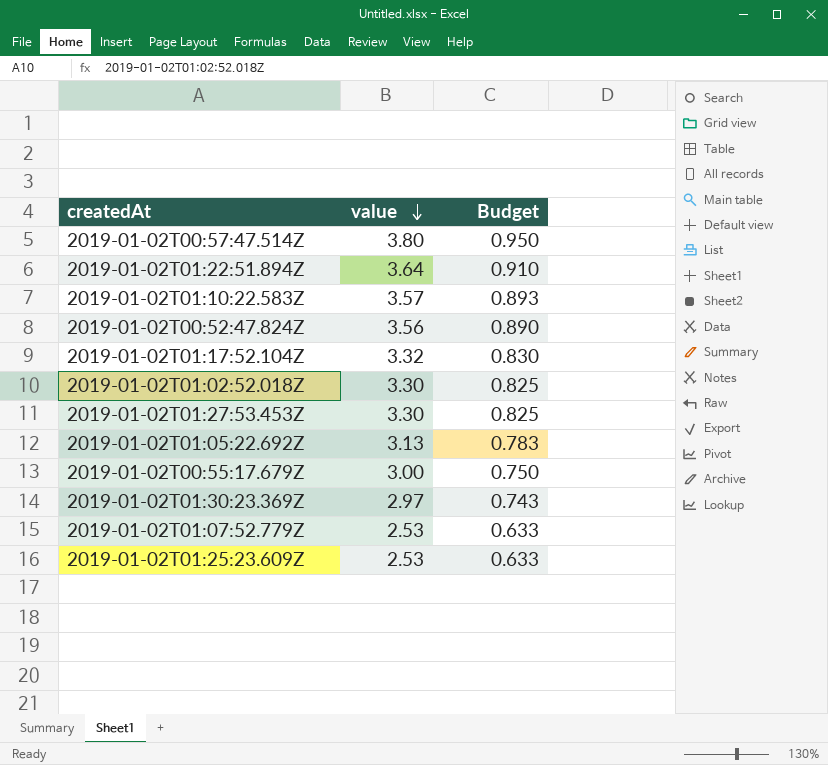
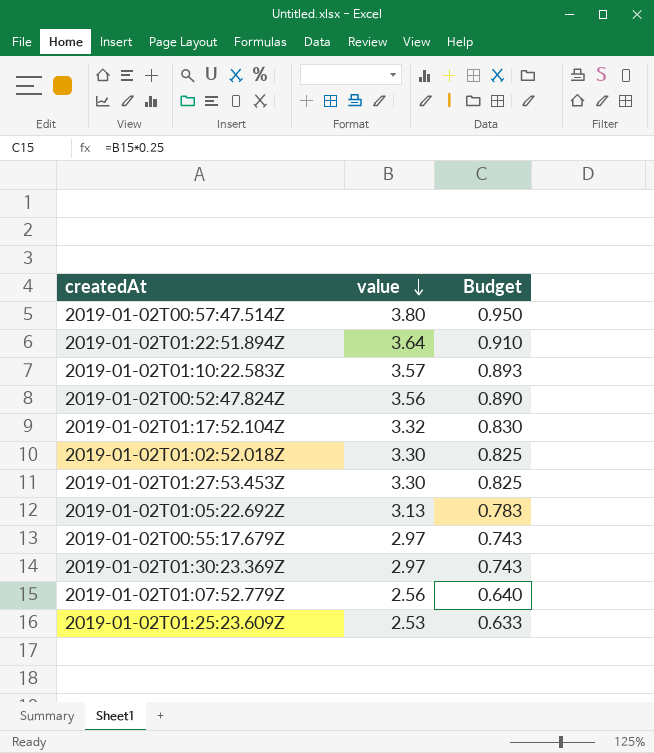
2019-01-02T00:55:17.679Z | value: 3.00 -> 2.97
2019-01-02T00:55:17.679Z | Budget: 0.750 -> 0.743
2019-01-02T01:07:52.779Z | value: 2.53 -> 2.56
2019-01-02T01:07:52.779Z | Budget: 0.633 -> 0.640

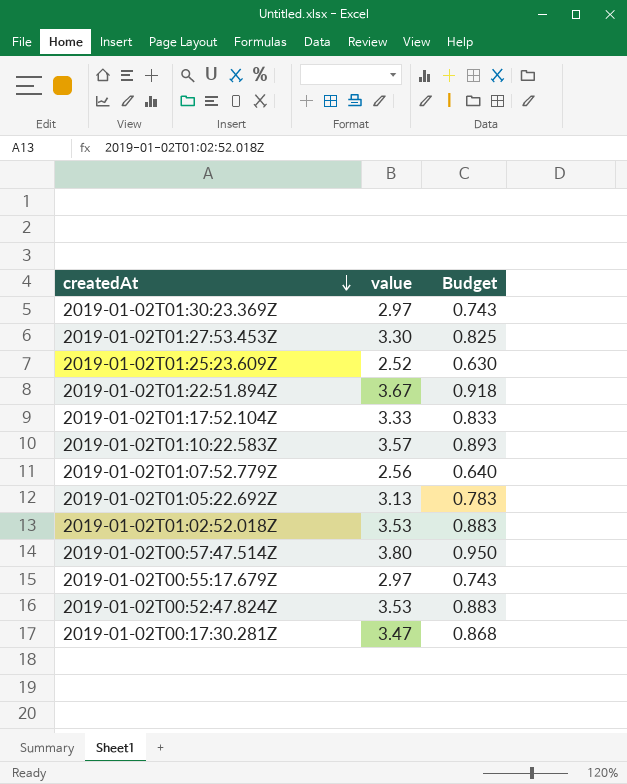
row order: value descending -> createdAt descending
2019-01-02T01:25:23.609Z | value: 2.53 -> 2.52
2019-01-02T01:25:23.609Z | Budget: 0.633 -> 0.630
2019-01-02T01:22:51.894Z | value: 3.64 -> 3.67
2019-01-02T01:22:51.894Z | Budget: 0.910 -> 0.918
2019-01-02T01:17:52.104Z | value: 3.32 -> 3.33
2019-01-02T01:17:52.104Z | Budget: 0.830 -> 0.833
2019-01-02T01:02:52.018Z | value: 3.30 -> 3.53
2019-01-02T01:02:52.018Z | Budget: 0.825 -> 0.883
2019-01-02T00:52:47.824Z | value: 3.56 -> 3.53
2019-01-02T00:52:47.824Z | Budget: 0.890 -> 0.883
row 2019-01-02T00:17:30.281Z: none -> 3.47 | 0.868

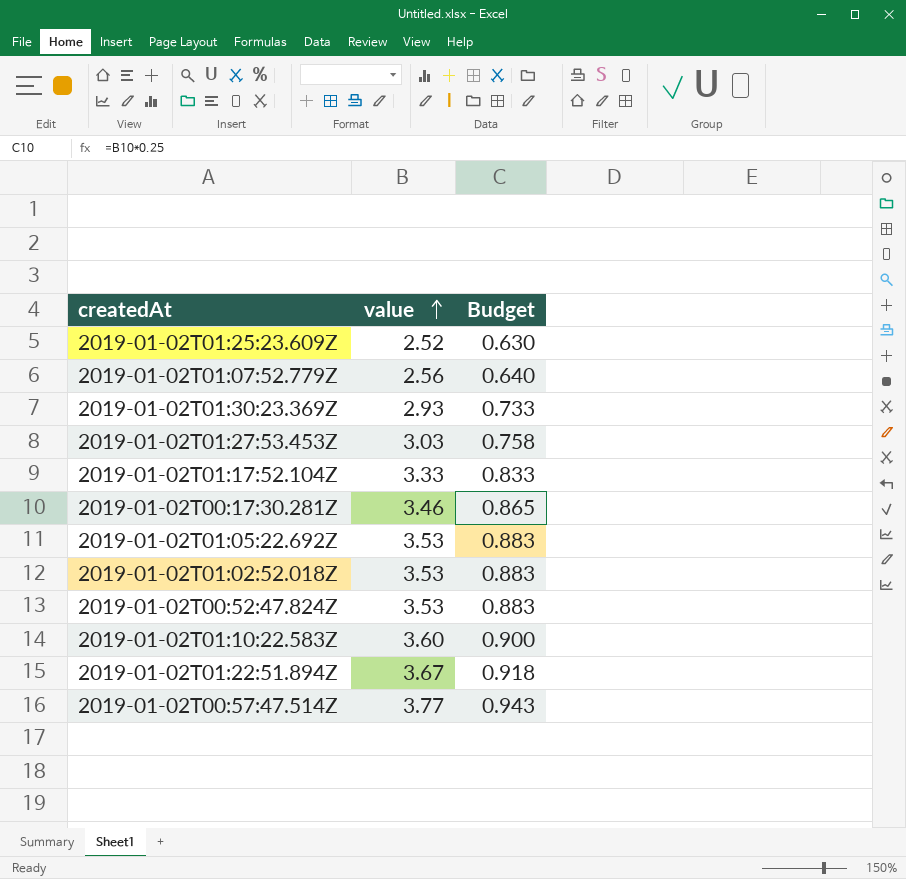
row order: createdAt descending -> value ascending
row 2019-01-02T00:55:17.679Z: 2.97 | 0.743 -> none
2019-01-02T01:30:23.369Z | value: 2.97 -> 2.93
2019-01-02T01:30:23.369Z | Budget: 0.743 -> 0.733
2019-01-02T01:27:53.453Z | value: 3.30 -> 3.03
2019-01-02T01:27:53.453Z | Budget: 0.825 -> 0.758
2019-01-02T00:17:30.281Z | value: 3.47 -> 3.46
2019-01-02T00:17:30.281Z | Budget: 0.868 -> 0.865
2019-01-02T01:05:22.692Z | value: 3.13 -> 3.53
2019-01-02T01:05:22.692Z | Budget: 0.783 -> 0.883
2019-01-02T01:10:22.583Z | value: 3.57 -> 3.60
2019-01-02T01:10:22.583Z | Budget: 0.893 -> 0.900
2019-01-02T00:57:47.514Z | value: 3.80 -> 3.77
2019-01-02T00:57:47.514Z | Budget: 0.950 -> 0.943

